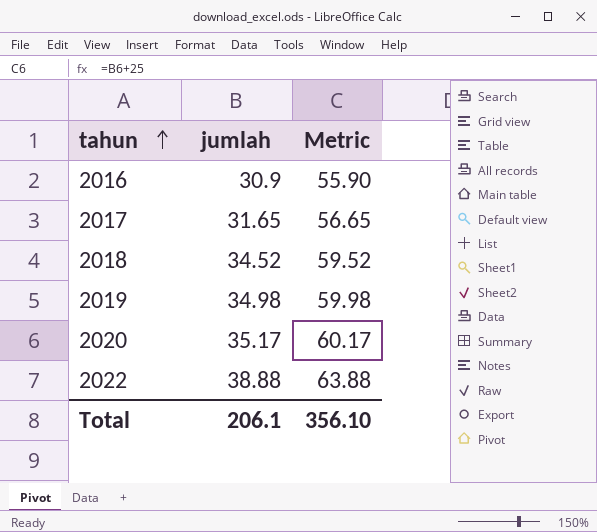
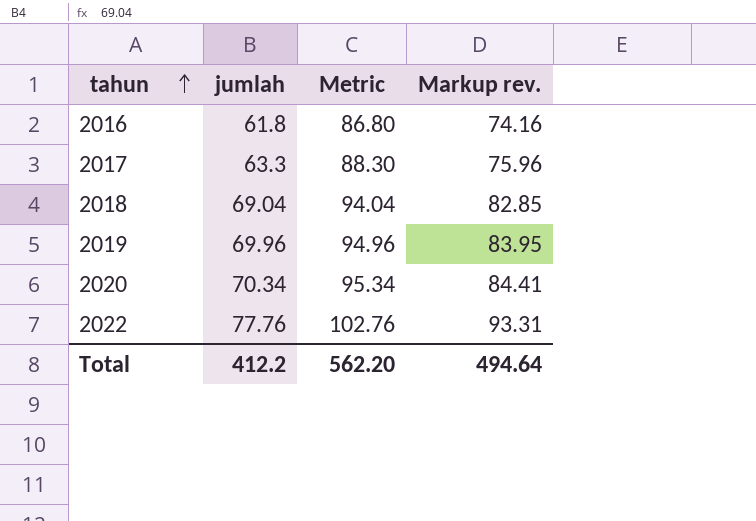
column Markup rev. | formula: none -> [jumlah] * 1.2
2016 | jumlah: 30.9 -> 61.8
2016 | Metric: 55.90 -> 86.80
2017 | jumlah: 31.65 -> 63.3
2017 | Metric: 56.65 -> 88.30
2018 | jumlah: 34.52 -> 69.04
2018 | Metric: 59.52 -> 94.04
2019 | jumlah: 34.98 -> 69.96
2019 | Metric: 59.98 -> 94.96
2020 | jumlah: 35.17 -> 70.34
2020 | Metric: 60.17 -> 95.34
2022 | jumlah: 38.88 -> 77.76
2022 | Metric: 63.88 -> 102.76
Total | jumlah: 206.1 -> 412.2
Total | Metric: 356.10 -> 562.20

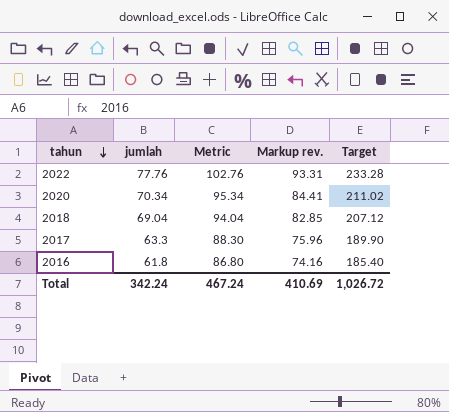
row order: tahun ascending -> tahun descending
column Target | formula: none -> [jumlah] * 3
row 2019: 69.96 | 94.96 | 83.95 -> none
Total | jumlah: 412.2 -> 342.24
Total | Metric: 562.20 -> 467.24
Total | Markup rev.: 494.64 -> 410.69

